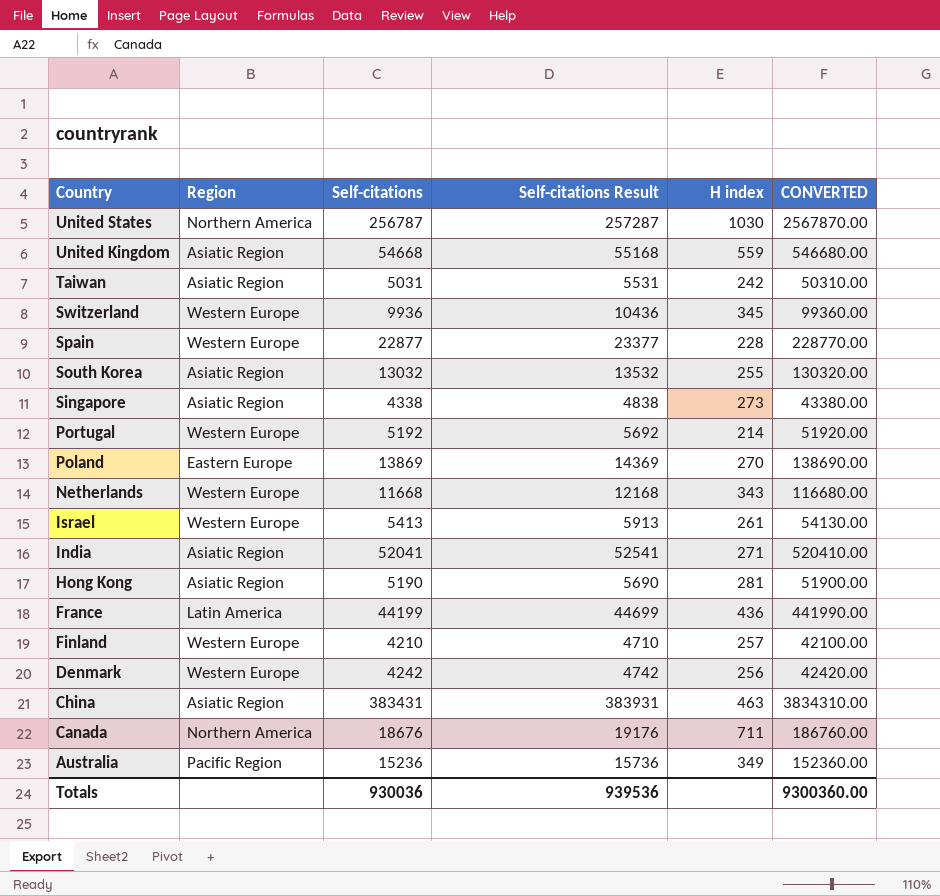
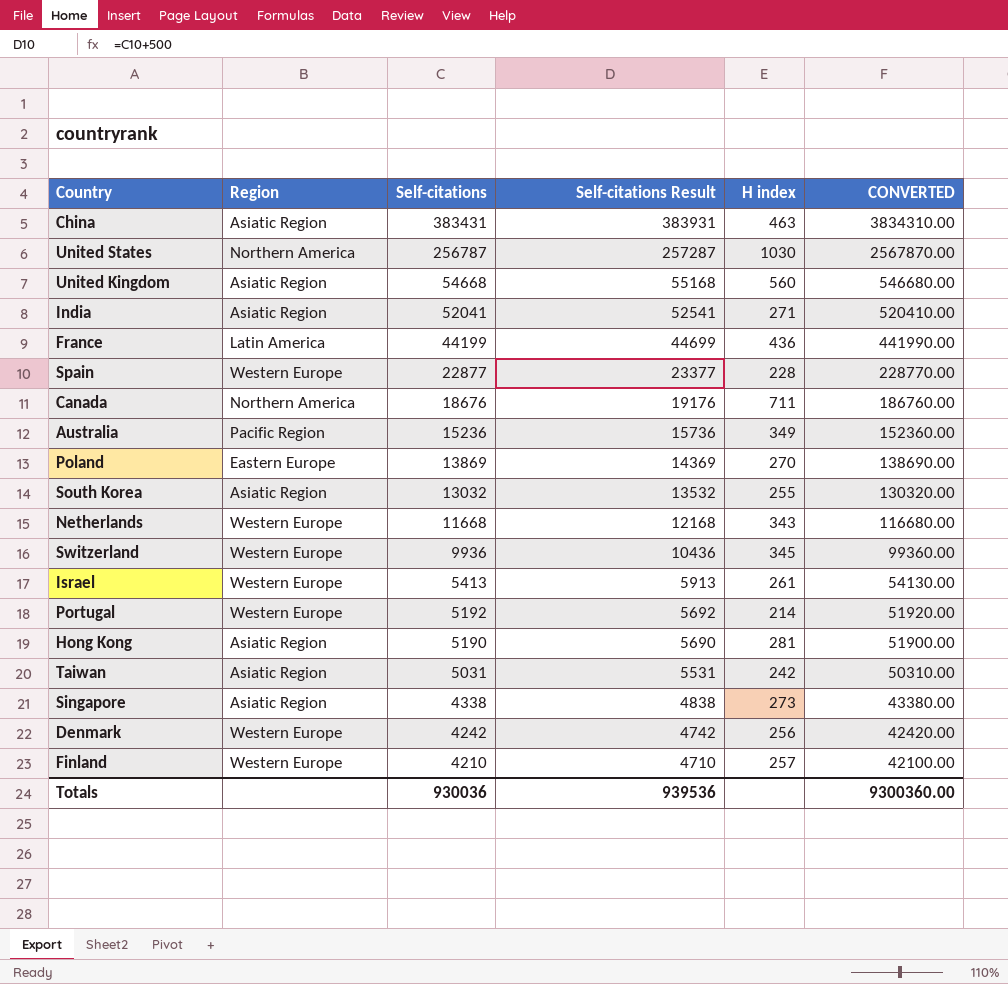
row order: Country descending -> Self-citations descending
United Kingdom | H index: 559 -> 560

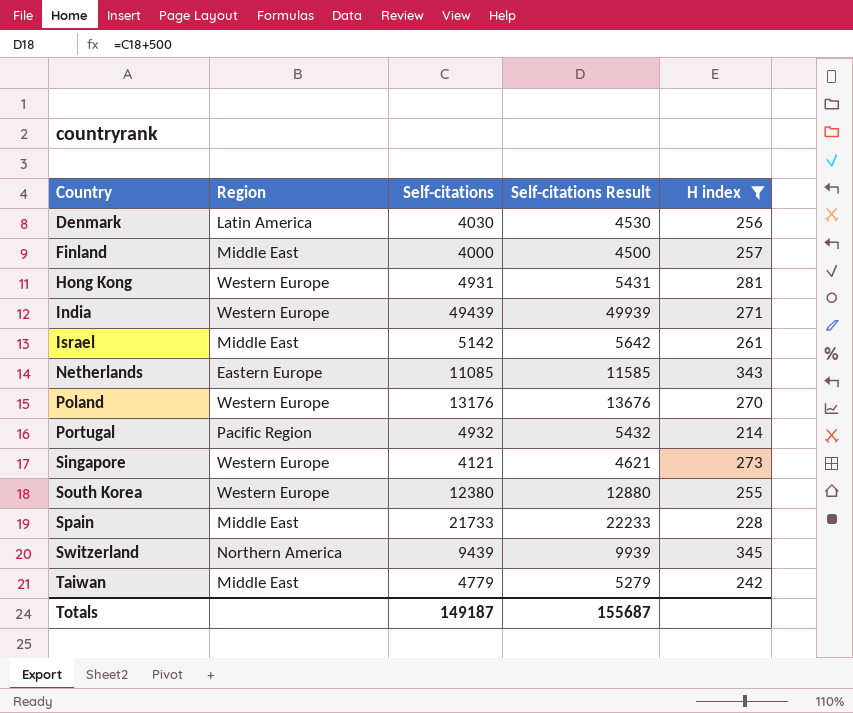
filter: none -> H index <= 345
row order: Self-citations descending -> Country ascending
column CONVERTED | formula: [Self-citations] * 10 -> none
Denmark | Region: Western Europe -> Latin America
Denmark | Self-citations: 4242 -> 4030
Denmark | Self-citations Result: 4742 -> 4530
Finland | Region: Western Europe -> Middle East
Finland | Self-citations: 4210 -> 4000
Finland | Self-citations Result: 4710 -> 4500
Hong Kong | Region: Asiatic Region -> Western Europe
Hong Kong | Self-citations: 5190 -> 4931
Hong Kong | Self-citations Result: 5690 -> 5431
India | Region: Asiatic Region -> Western Europe
India | Self-citations: 52041 -> 49439
India | Self-citations Result: 52541 -> 49939
Israel | Region: Western Europe -> Middle East
Israel | Self-citations: 5413 -> 5142
Israel | Self-citations Result: 5913 -> 5642
Netherlands | Region: Western Europe -> Eastern Europe
Netherlands | Self-citations: 11668 -> 11085
Netherlands | Self-citations Result: 12168 -> 11585
Poland | Region: Eastern Europe -> Western Europe
Poland | Self-citations: 13869 -> 13176
Poland | Self-citations Result: 14369 -> 13676
Portugal | Region: Western Europe -> Pacific Region
Portugal | Self-citations: 5192 -> 4932
Portugal | Self-citations Result: 5692 -> 5432
Singapore | Region: Asiatic Region -> Western Europe
Singapore | Self-citations: 4338 -> 4121
Singapore | Self-citations Result: 4838 -> 4621
South Korea | Region: Asiatic Region -> Western Europe
South Korea | Self-citations: 13032 -> 12380
South Korea | Self-citations Result: 13532 -> 12880
Spain | Region: Western Europe -> Middle East
Spain | Self-citations: 22877 -> 21733
Spain | Self-citations Result: 23377 -> 22233
Switzerland | Region: Western Europe -> Northern America
Switzerland | Self-citations: 9936 -> 9439
Switzerland | Self-citations Result: 10436 -> 9939
Taiwan | Region: Asiatic Region -> Middle East
Taiwan | Self-citations: 5031 -> 4779
Taiwan | Self-citations Result: 5531 -> 5279
Totals | Self-citations: 930036 -> 149187
Totals | Self-citations Result: 939536 -> 155687

